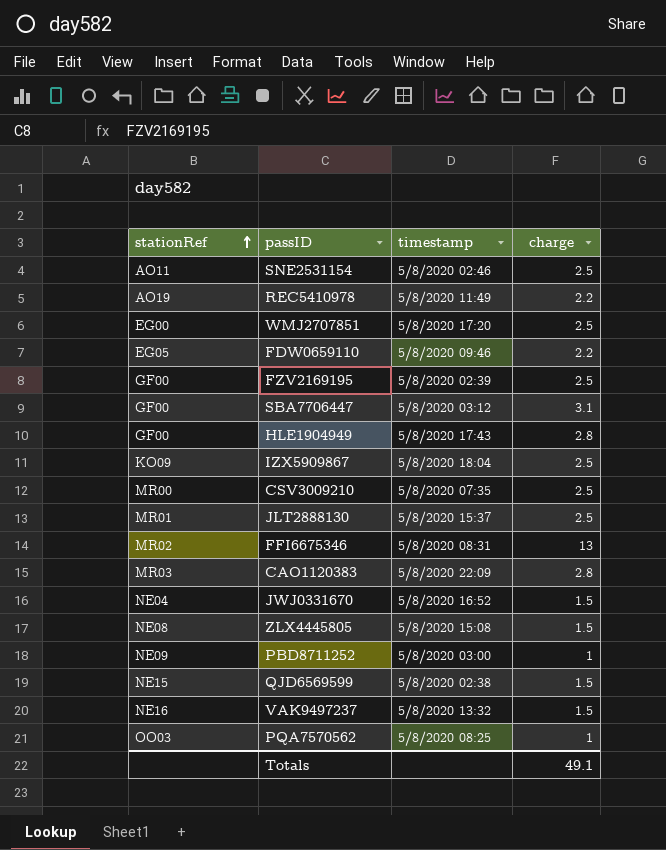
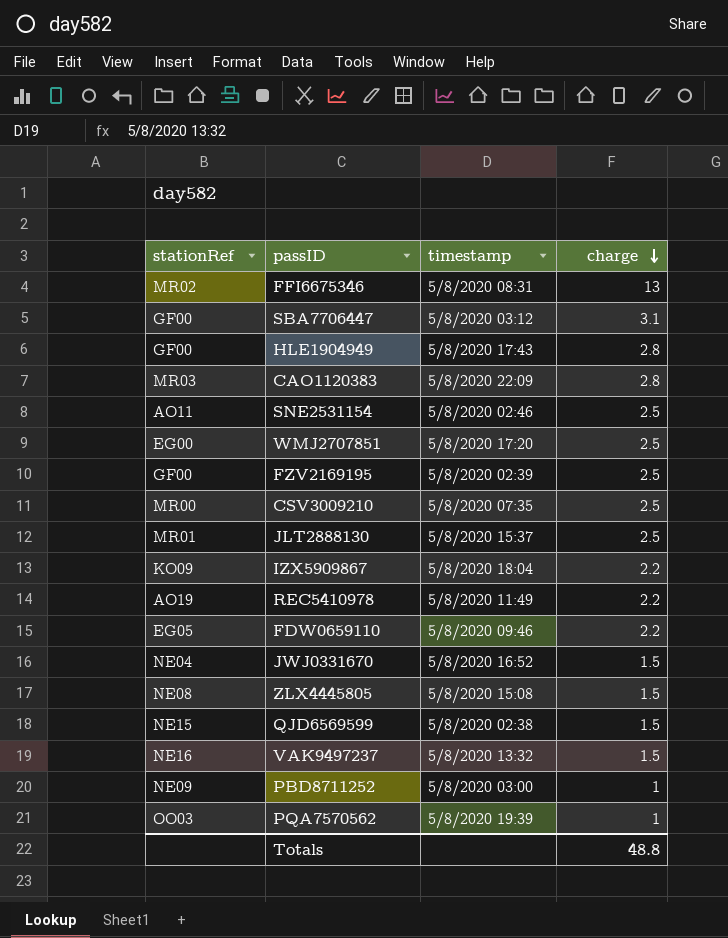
row order: stationRef ascending -> charge descending
IZX5909867 | charge: 2.5 -> 2.2
PQA7570562 | timestamp: 5/8/2020 08:25 -> 5/8/2020 19:39
Totals | charge: 49.1 -> 48.8

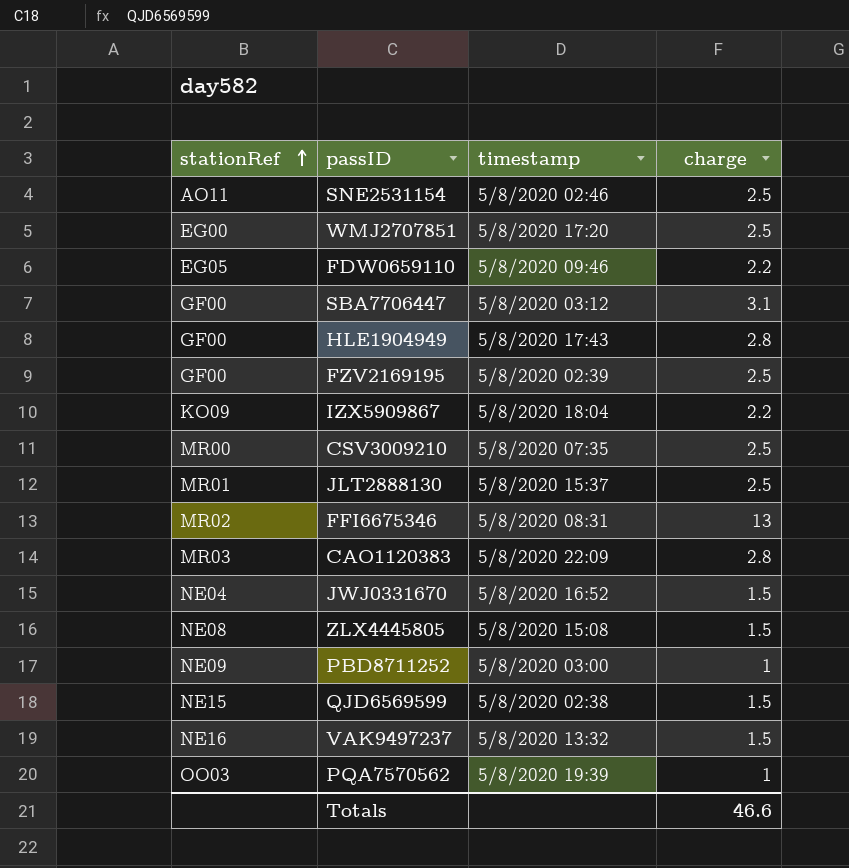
row order: charge descending -> stationRef ascending
row REC5410978: AO19 | 5/8/2020 11:49 | 2.2 -> none
Totals | charge: 48.8 -> 46.6

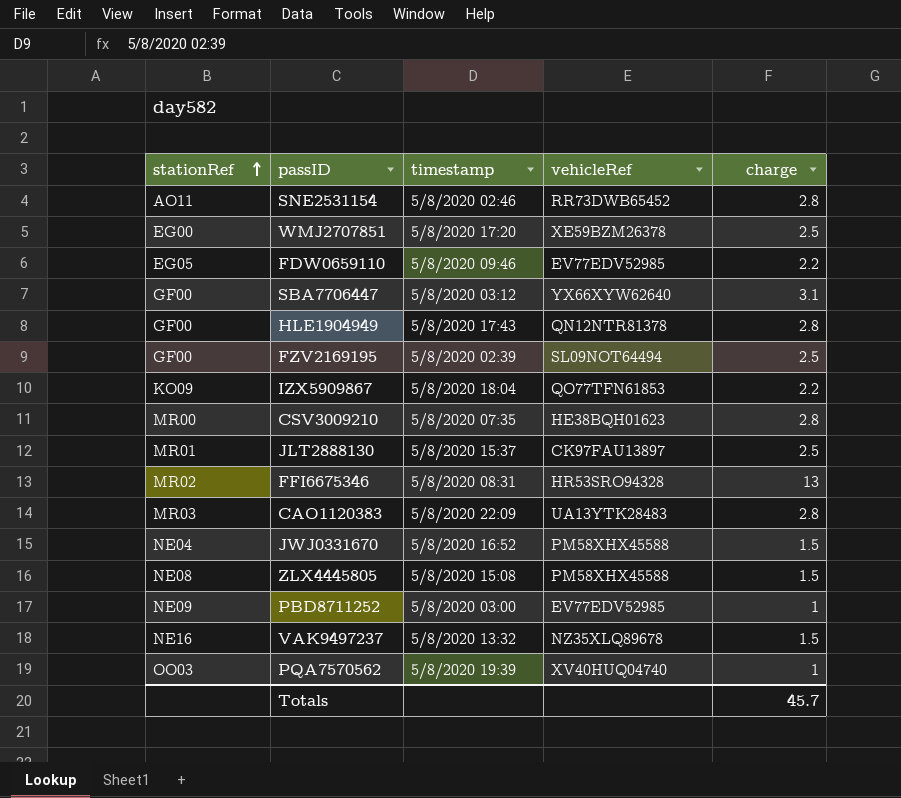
column vehicleRef | position: none -> 4
row QJD6569599: NE15 | 5/8/2020 02:38 | 1.5 -> none
SNE2531154 | charge: 2.5 -> 2.8
CSV3009210 | charge: 2.5 -> 2.8
Totals | charge: 46.6 -> 45.7

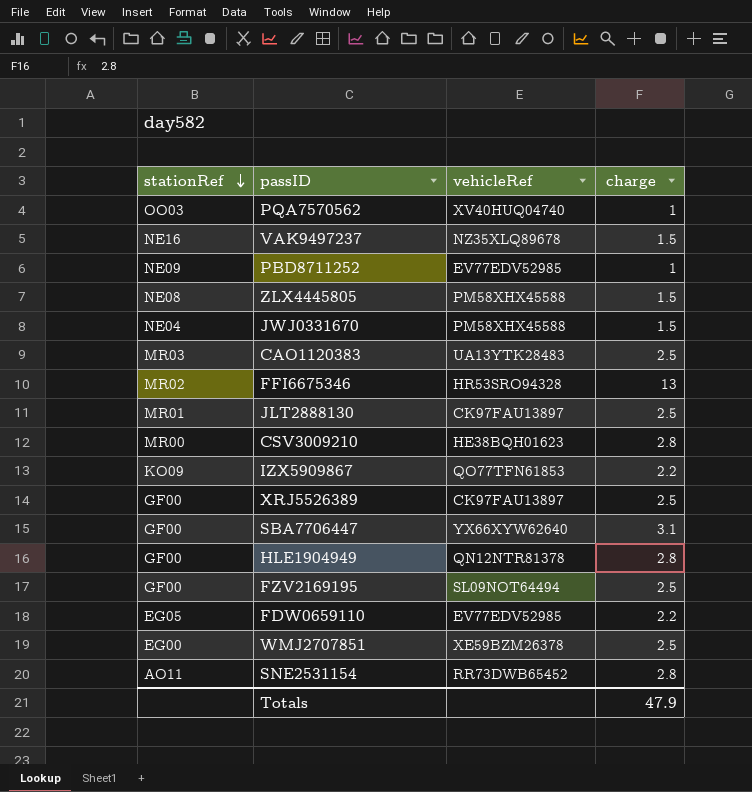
row order: stationRef ascending -> stationRef descending
column timestamp | position: 3 -> none
CAO1120383 | charge: 2.8 -> 2.5
row XRJ5526389: none -> GF00 | CK97FAU13897 | 2.5
Totals | charge: 45.7 -> 47.9

